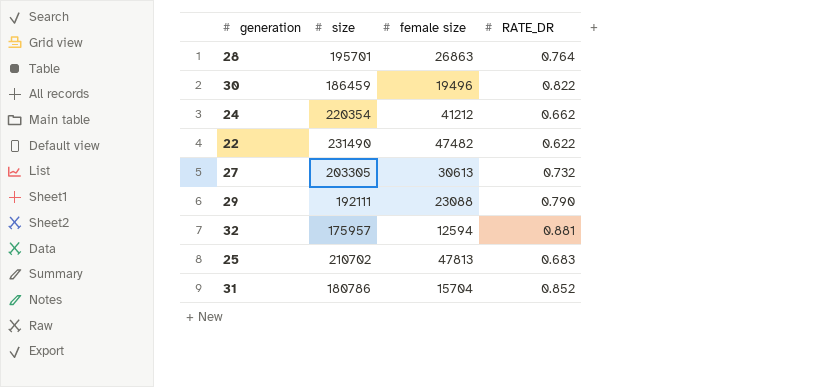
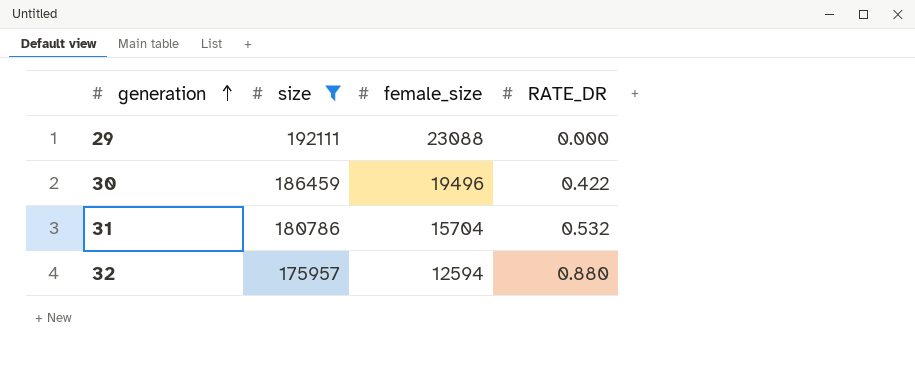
filter: none -> size <= 192111
row order: none -> generation ascending
column name: female size -> female_size
29 | RATE_DR: 0.790 -> 0.000
30 | RATE_DR: 0.822 -> 0.422
31 | RATE_DR: 0.852 -> 0.532
32 | RATE_DR: 0.881 -> 0.880

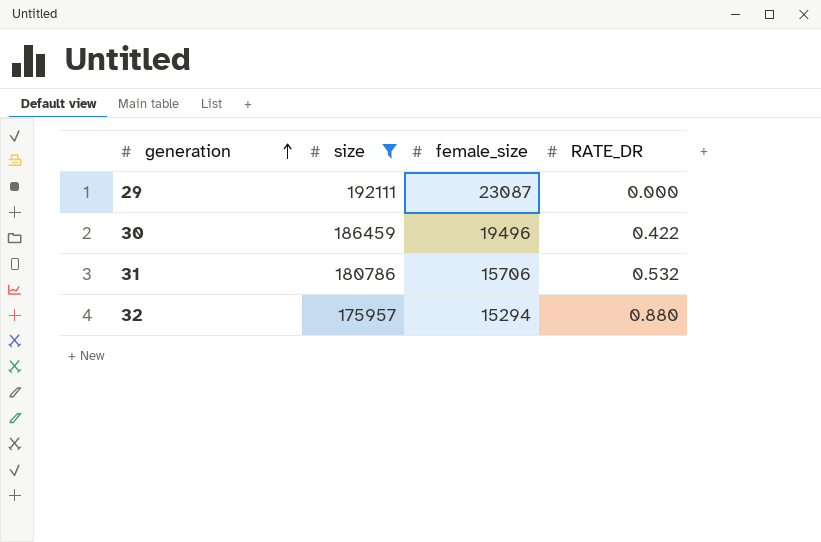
29 | female_size: 23088 -> 23087
31 | female_size: 15704 -> 15706
32 | female_size: 12594 -> 15294

